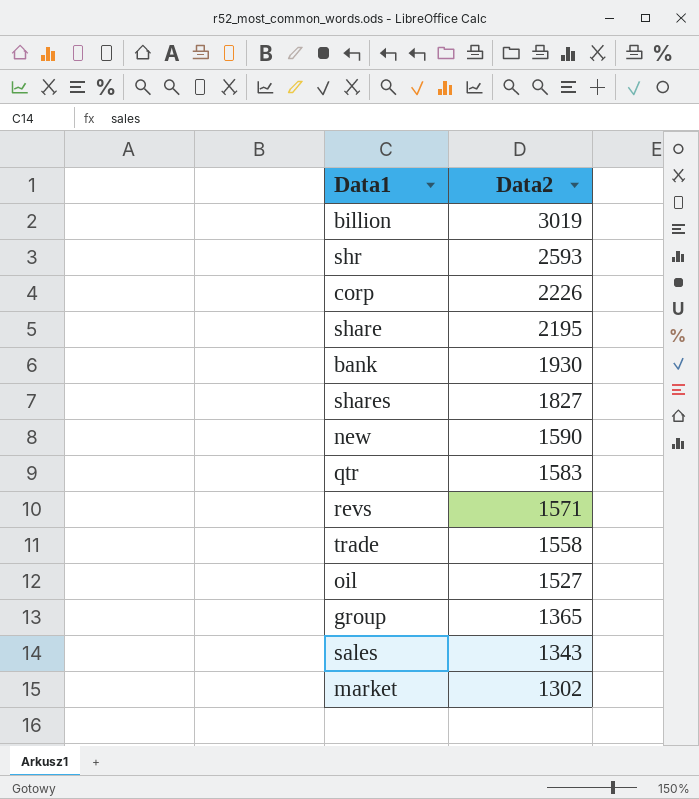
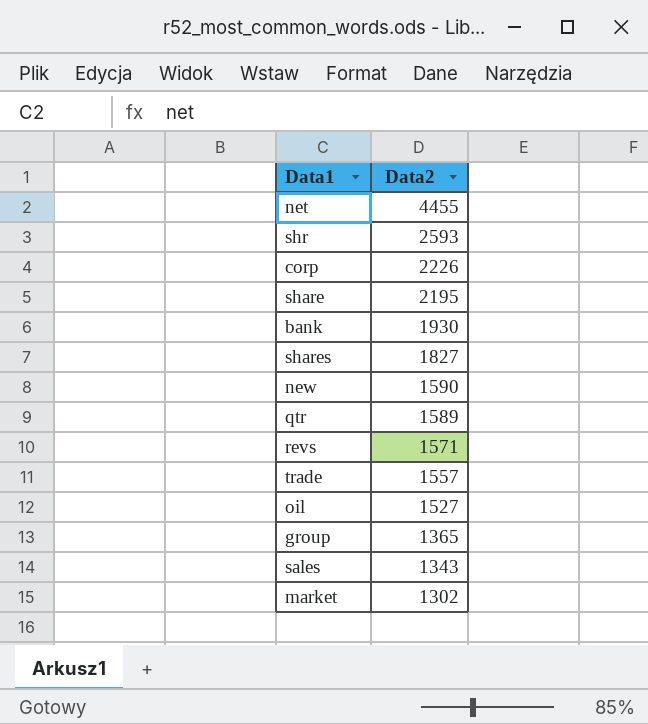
row billion: 3019 -> none
row net: none -> 4455
qtr | Data2: 1583 -> 1589
trade | Data2: 1558 -> 1557

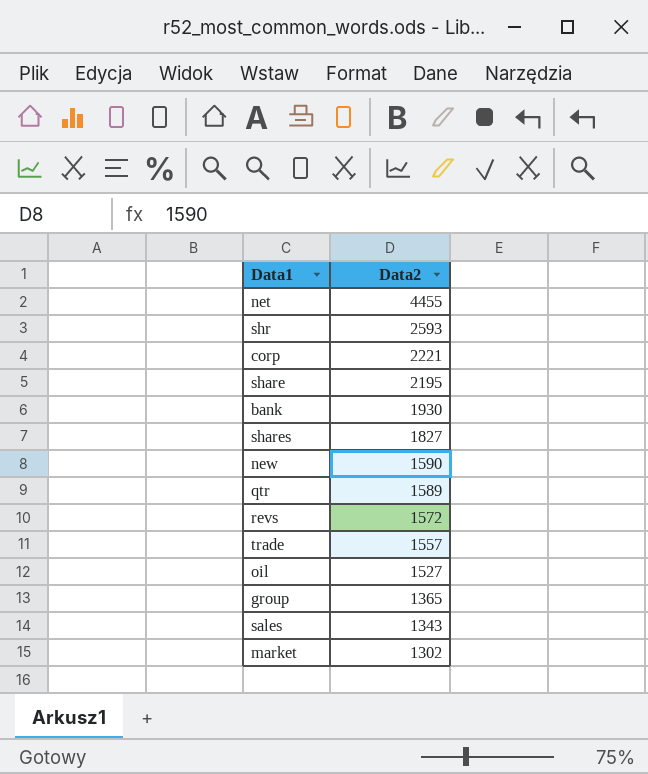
corp | Data2: 2226 -> 2221
revs | Data2: 1571 -> 1572

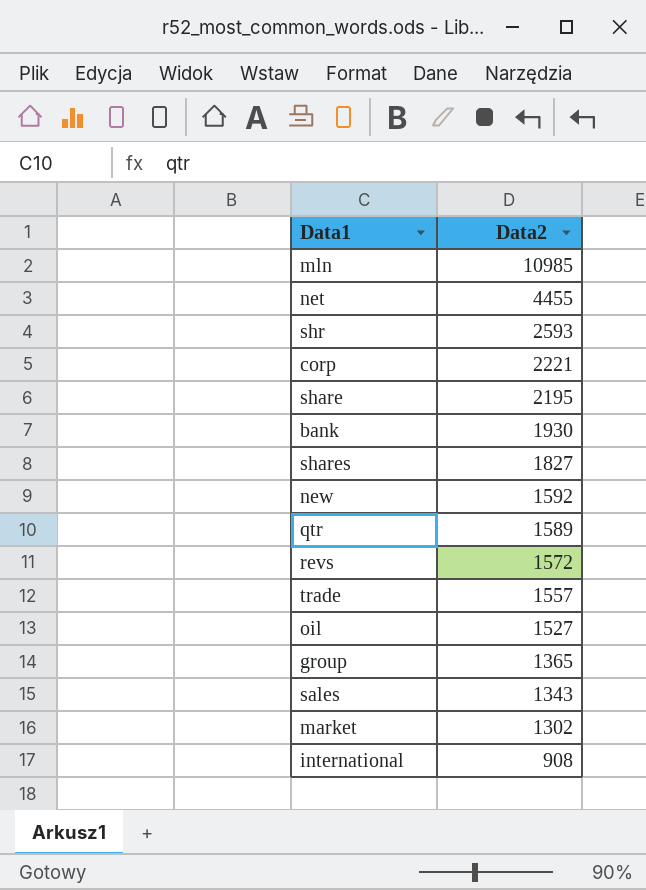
row mln: none -> 10985
new | Data2: 1590 -> 1592
row international: none -> 908

